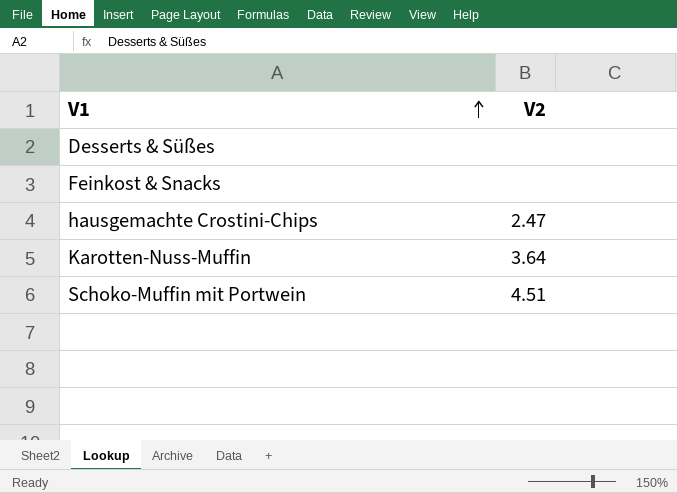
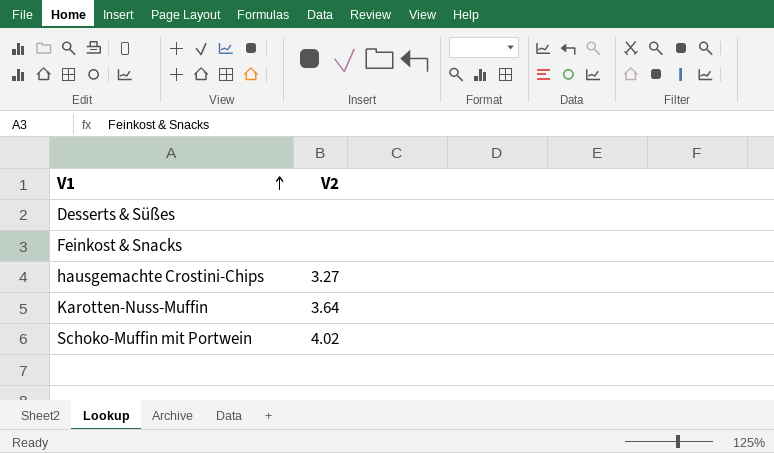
hausgemachte Crostini-Chips | V2: 2.47 -> 3.27
Schoko-Muffin mit Portwein | V2: 4.51 -> 4.02

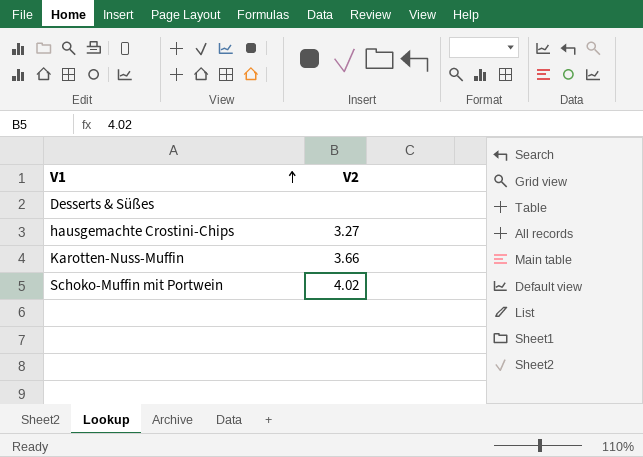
row Feinkost & Snacks: none -> none
Karotten-Nuss-Muffin | V2: 3.64 -> 3.66

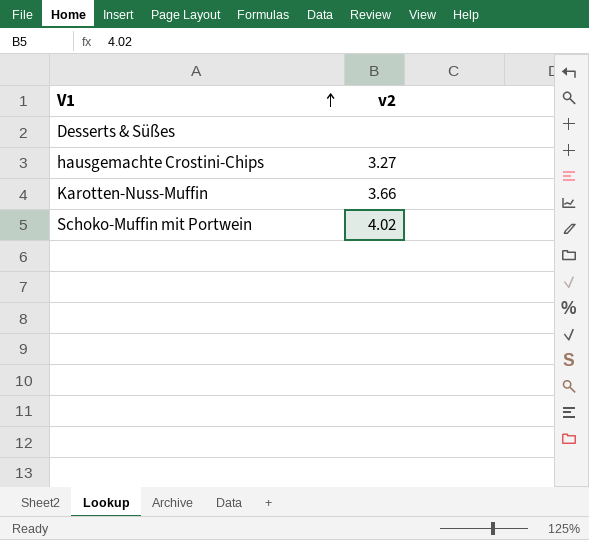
column name: V2 -> v2

